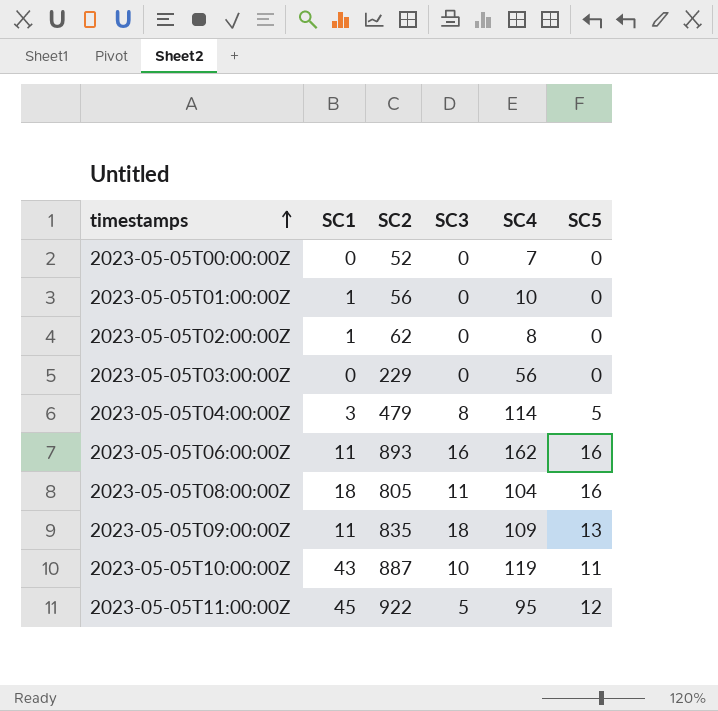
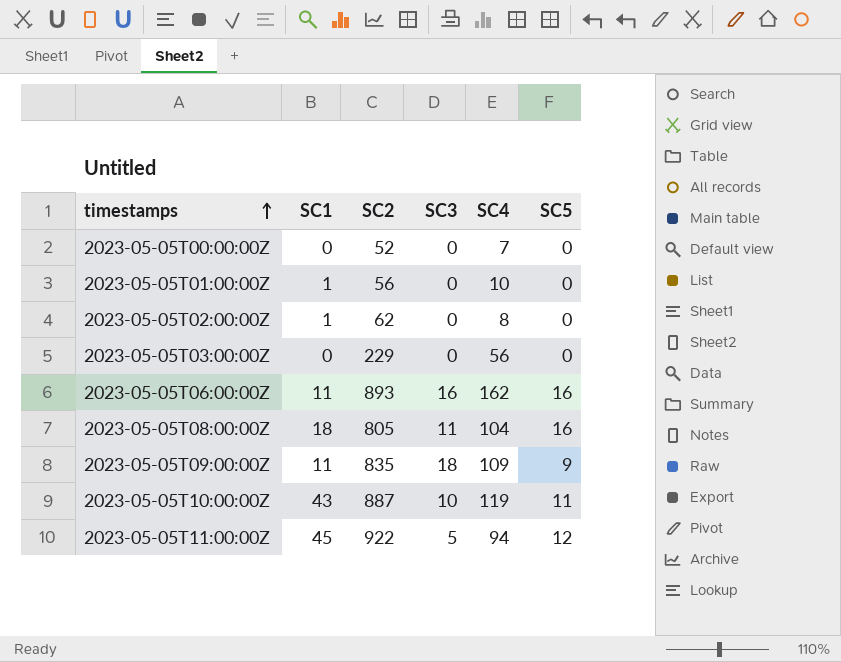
row 2023-05-05T04:00:00Z: 3 | 479 | 8 | 114 | 5 -> none
2023-05-05T09:00:00Z | SC5: 13 -> 9
2023-05-05T11:00:00Z | SC4: 95 -> 94

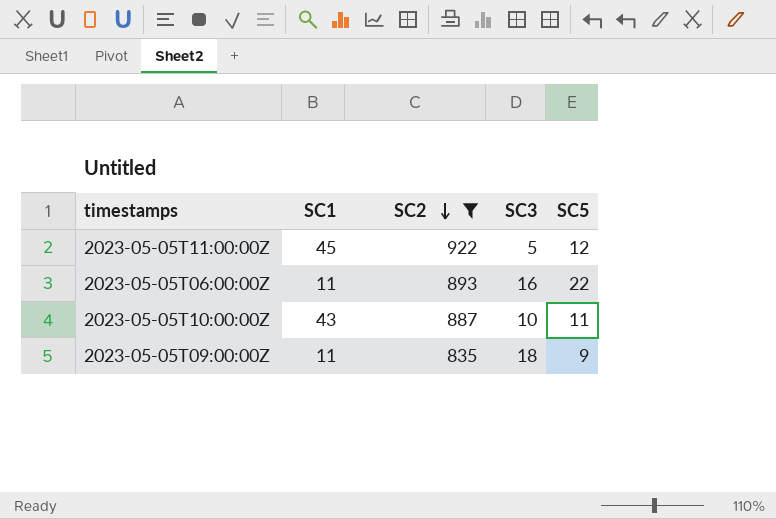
filter: none -> SC2 >= 835
row order: timestamps ascending -> SC2 descending
column SC4 | position: 5 -> none
2023-05-05T06:00:00Z | SC5: 16 -> 22

